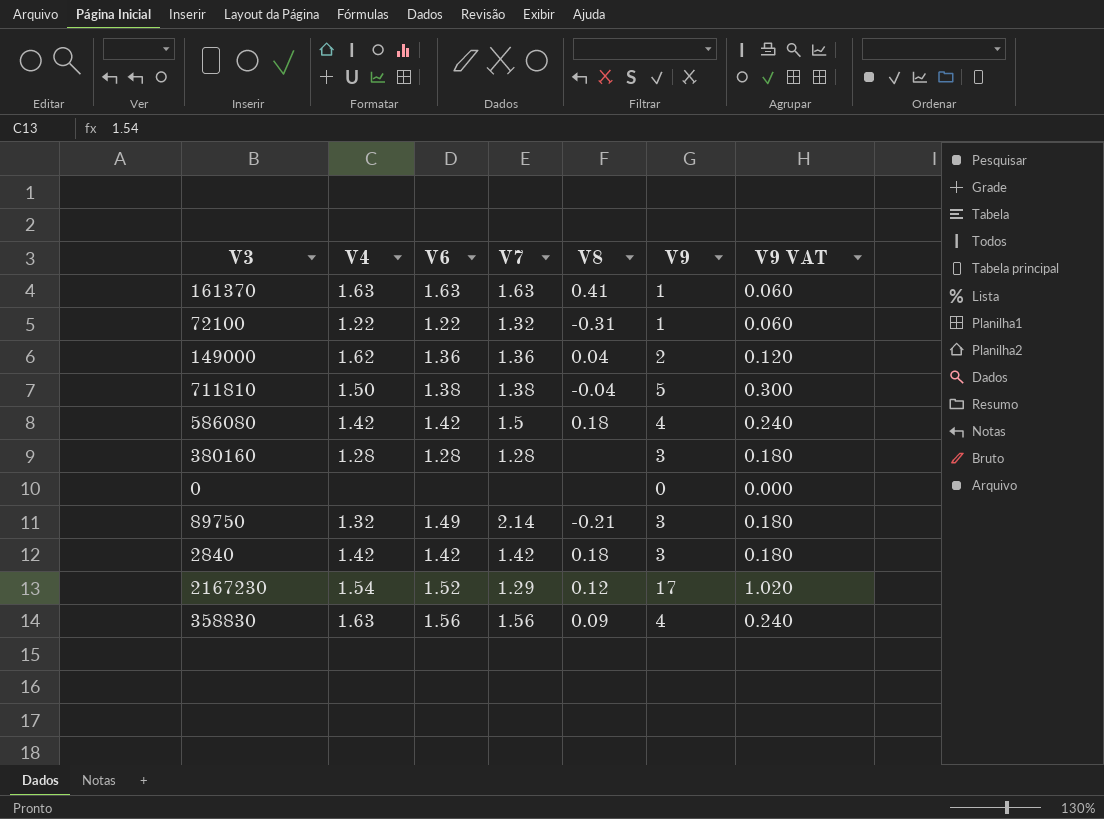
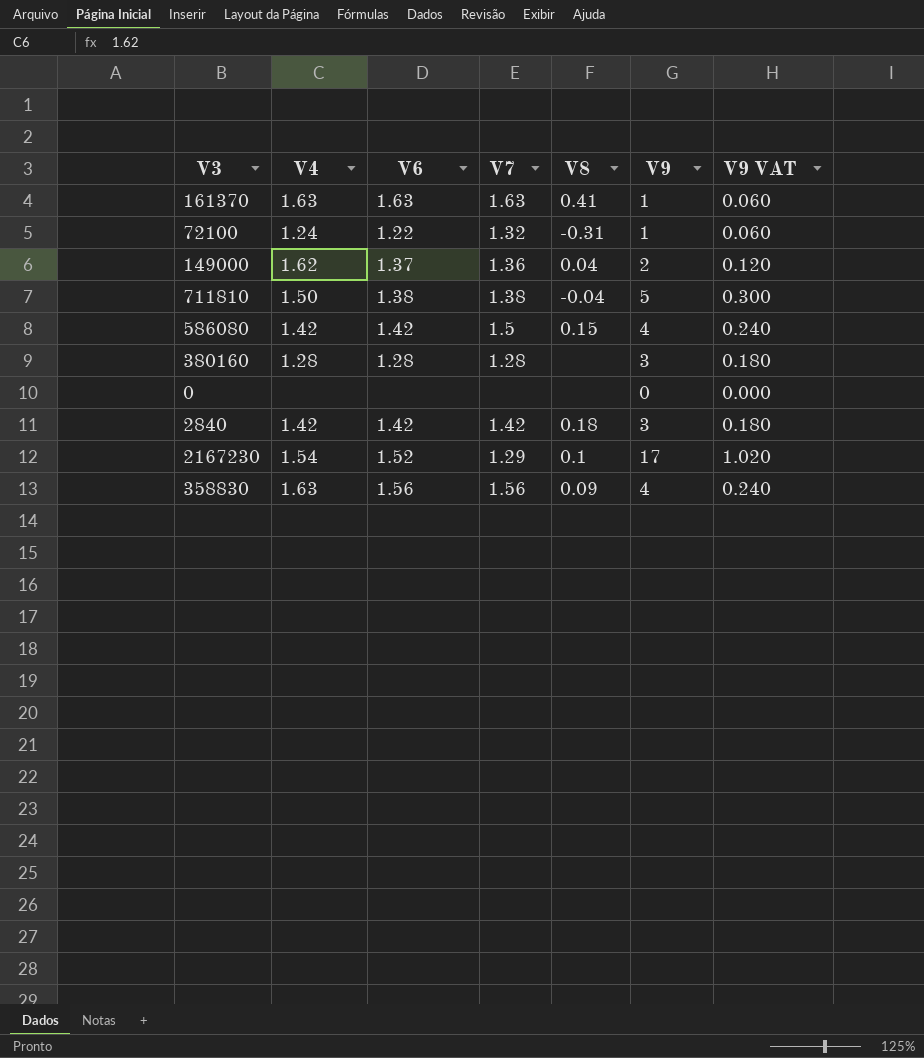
row 89750: 1.32 | 1.49 | 2.14 | -0.21 | 3 | 0.180 -> none
72100 | V4: 1.22 -> 1.24
149000 | V6: 1.36 -> 1.37
586080 | V8: 0.18 -> 0.15
2167230 | V8: 0.12 -> 0.1

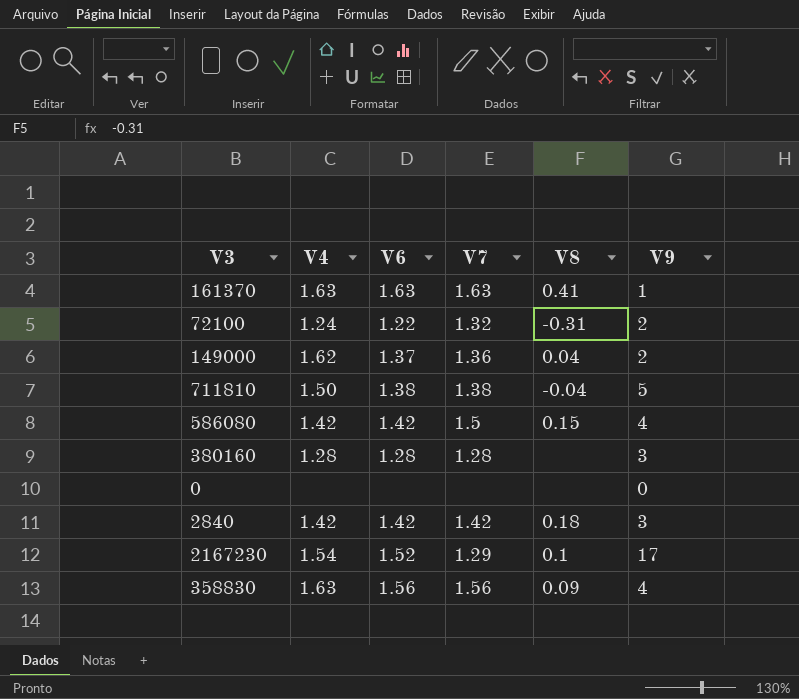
column V9 VAT | formula: [V9] * 0.06 -> none
72100 | V9: 1 -> 2

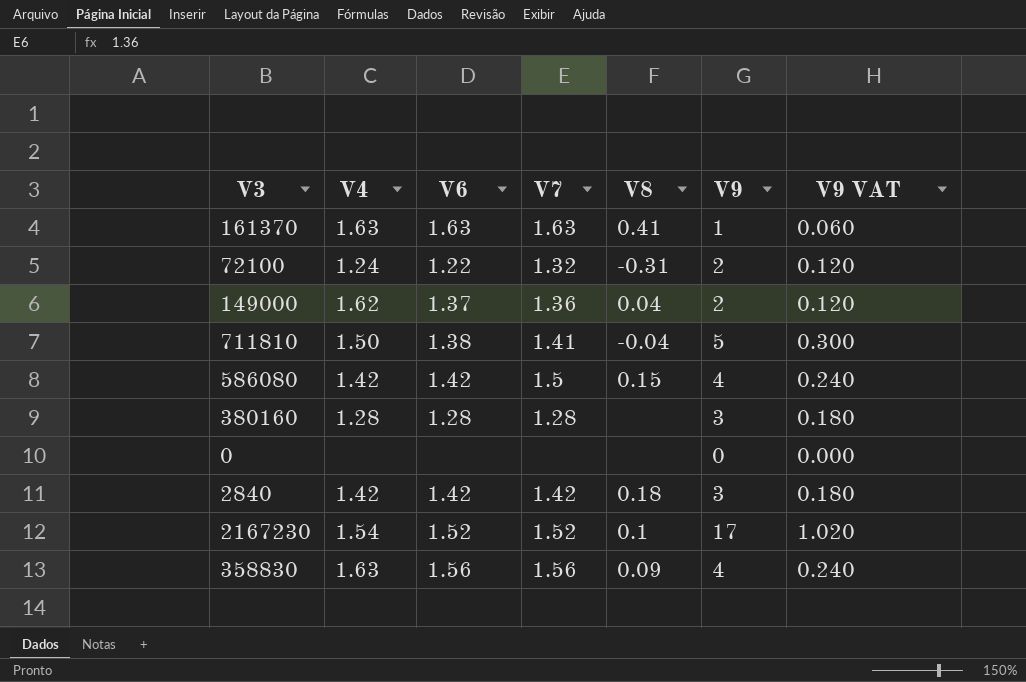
column V9 VAT | formula: none -> [V9] * 0.06
711810 | V7: 1.38 -> 1.41
2167230 | V7: 1.29 -> 1.52

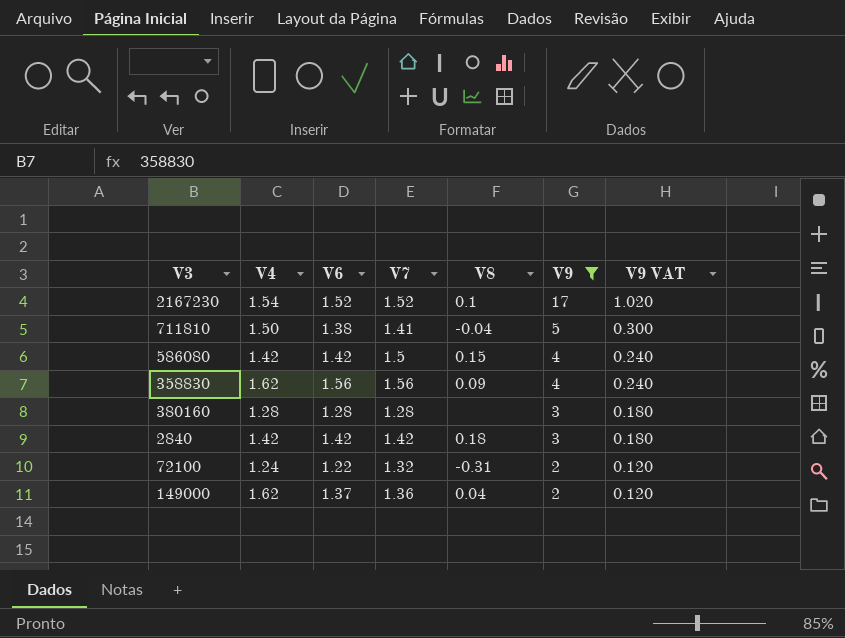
filter: none -> V9 >= 2
row order: none -> V9 descending
358830 | V4: 1.63 -> 1.62

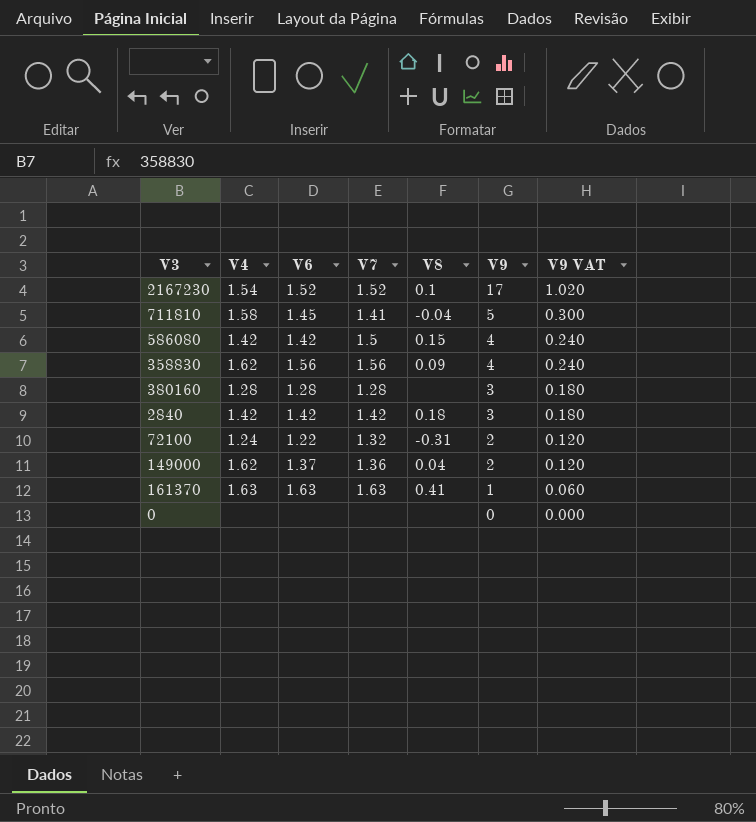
filter: V9 >= 2 -> none
711810 | V4: 1.50 -> 1.58
711810 | V6: 1.38 -> 1.45

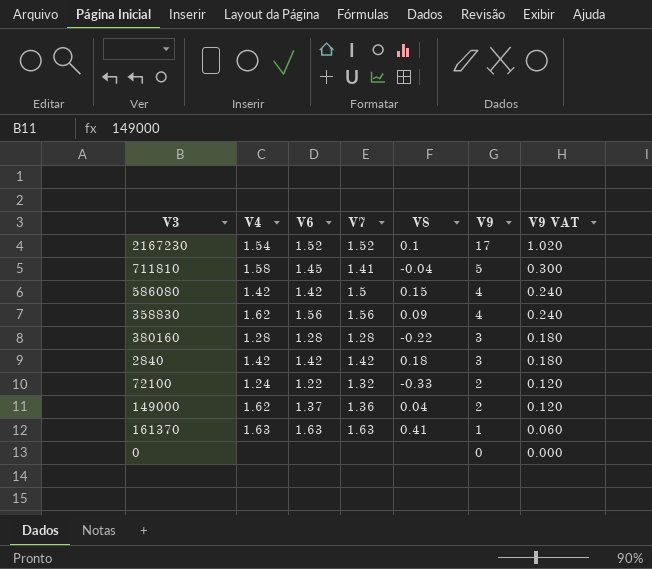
380160 | V8: none -> -0.22
72100 | V8: -0.31 -> -0.33

